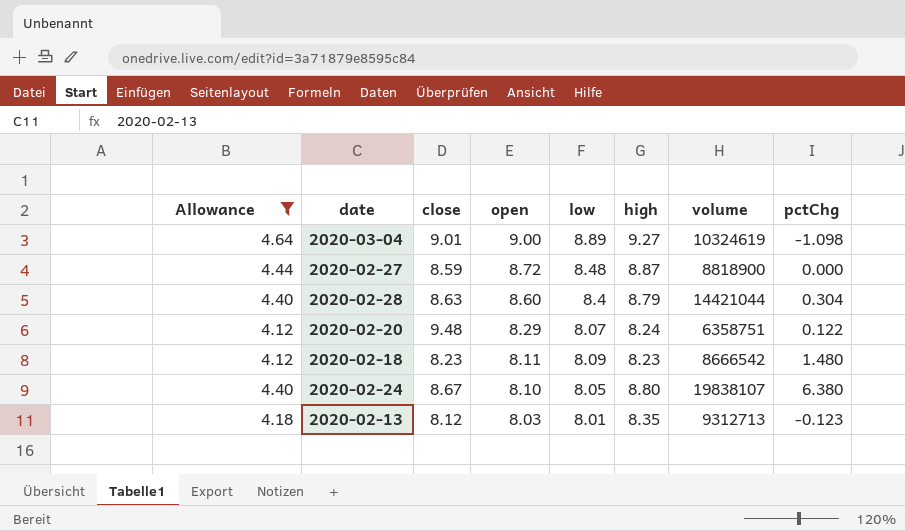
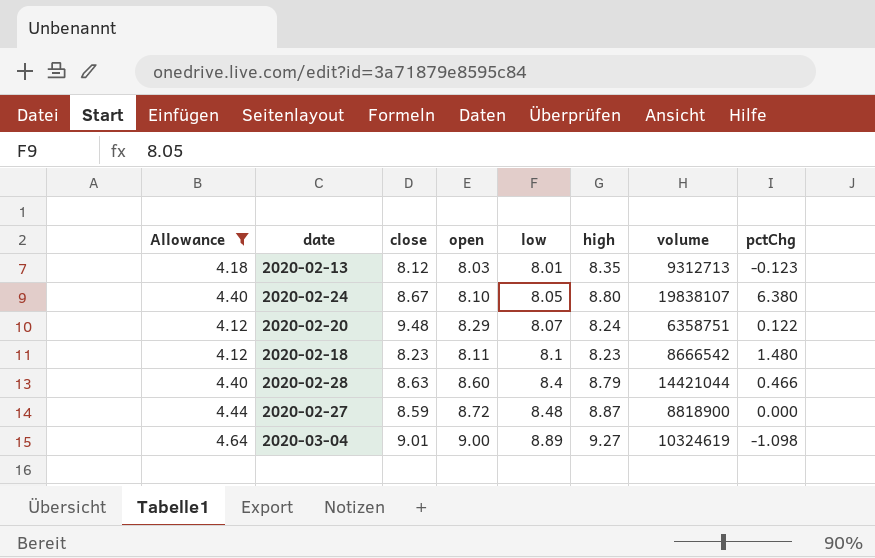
row order: open descending -> low ascending
2020-02-18 | low: 8.09 -> 8.1
2020-02-28 | pctChg: 0.304 -> 0.466

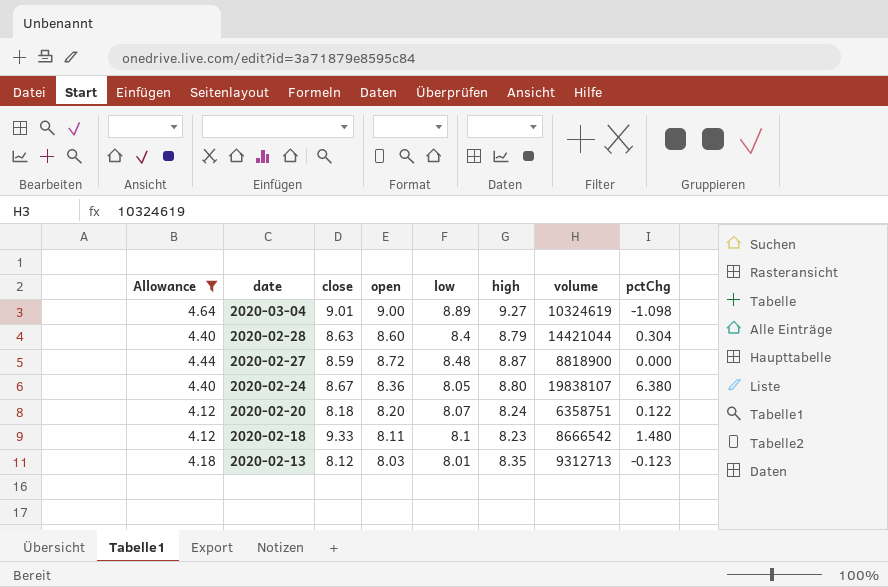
row order: low ascending -> date descending
2020-02-28 | pctChg: 0.466 -> 0.304
2020-02-24 | open: 8.10 -> 8.36
2020-02-20 | close: 9.48 -> 8.18
2020-02-20 | open: 8.29 -> 8.20
2020-02-18 | close: 8.23 -> 9.33

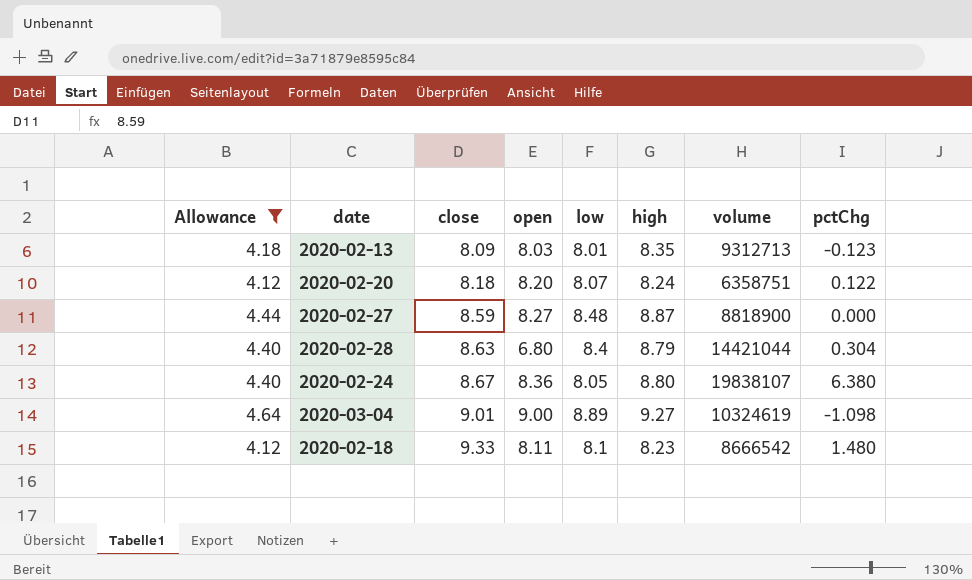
row order: date descending -> close ascending
2020-02-13 | close: 8.12 -> 8.09
2020-02-27 | open: 8.72 -> 8.27
2020-02-28 | open: 8.60 -> 6.80

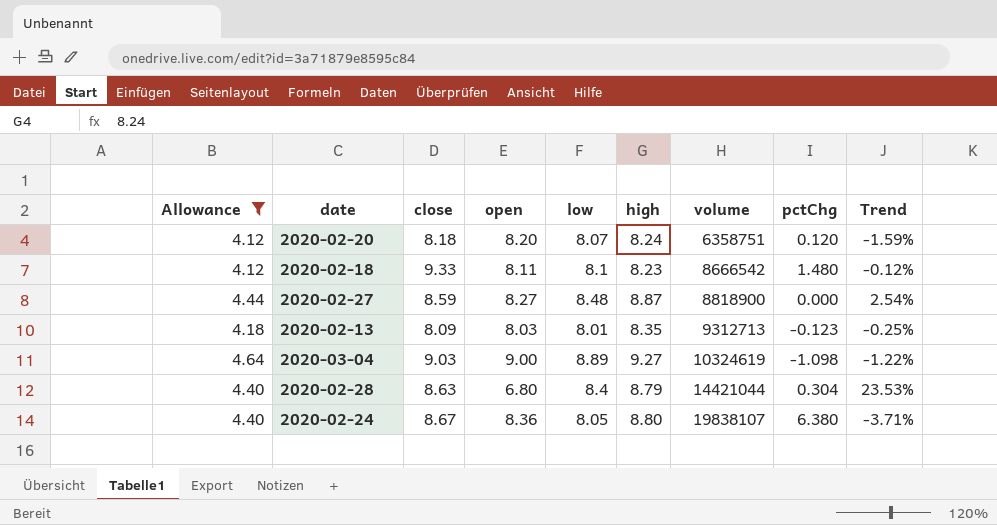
row order: close ascending -> volume ascending
column Trend | formula: none -> ([low] - [open]) / [open]
2020-02-20 | pctChg: 0.122 -> 0.120
2020-03-04 | close: 9.01 -> 9.03

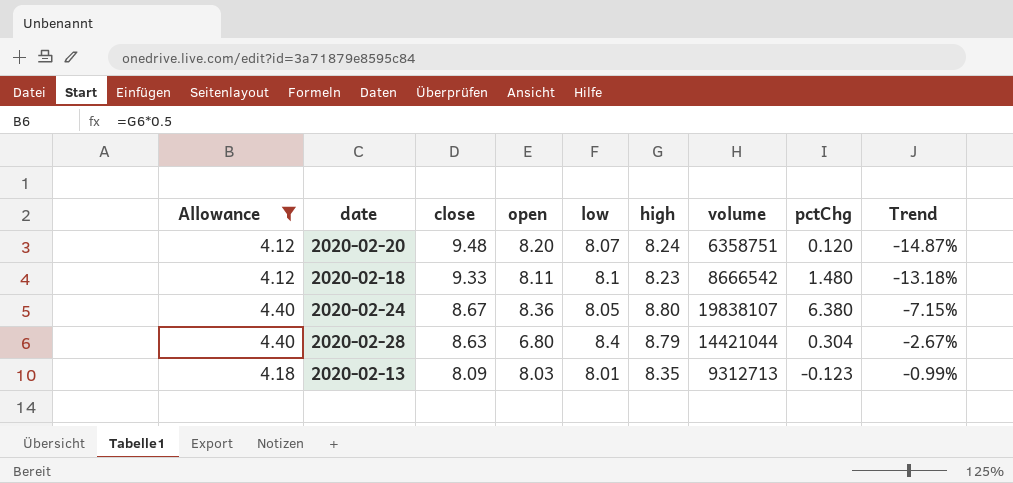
row order: volume ascending -> close descending
column Trend | formula: ([low] - [open]) / [open] -> ([low] - [close]) / [close]
row 2020-02-27: 4.44 | 8.59 | 8.27 | 8.48 | 8.87 | 8818900 | 0.000 | 2.54% -> none
row 2020-03-04: 4.64 | 9.03 | 9.00 | 8.89 | 9.27 | 10324619 | -1.098 | -1.22% -> none
2020-02-20 | close: 8.18 -> 9.48

